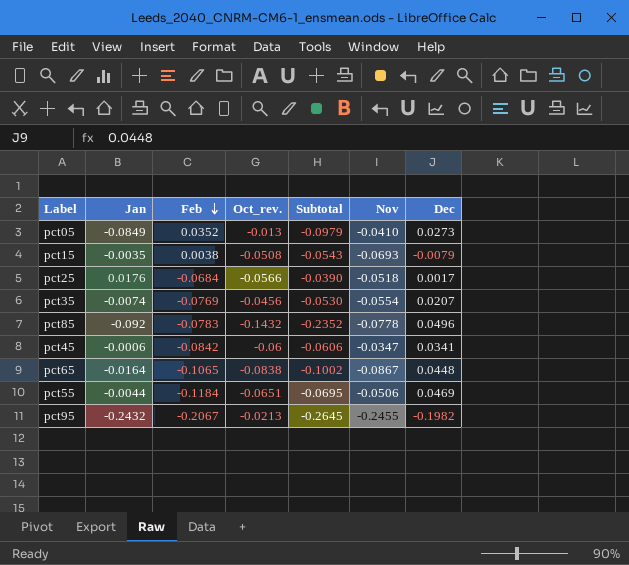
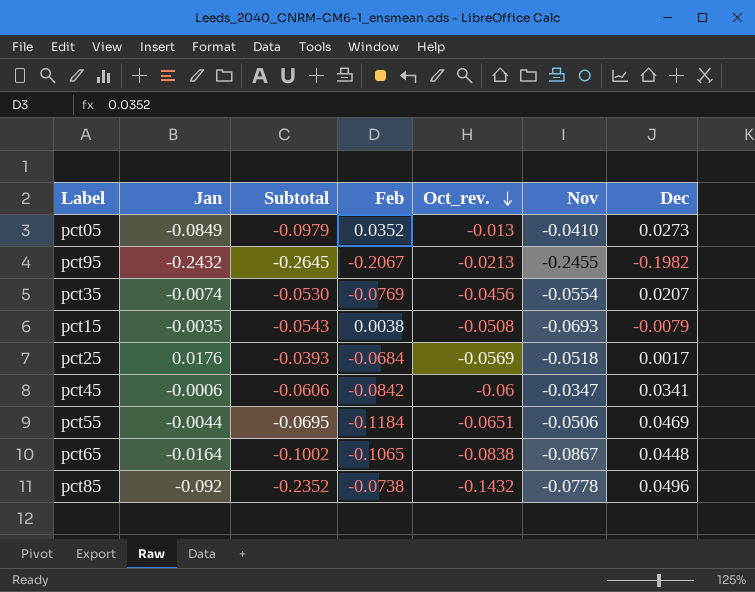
row order: Feb descending -> Oct_rev. descending
column Subtotal | position: 5 -> 3
pct25 | Subtotal: -0.0390 -> -0.0393
pct25 | Oct_rev.: -0.0566 -> -0.0569
pct85 | Feb: -0.0783 -> -0.0738

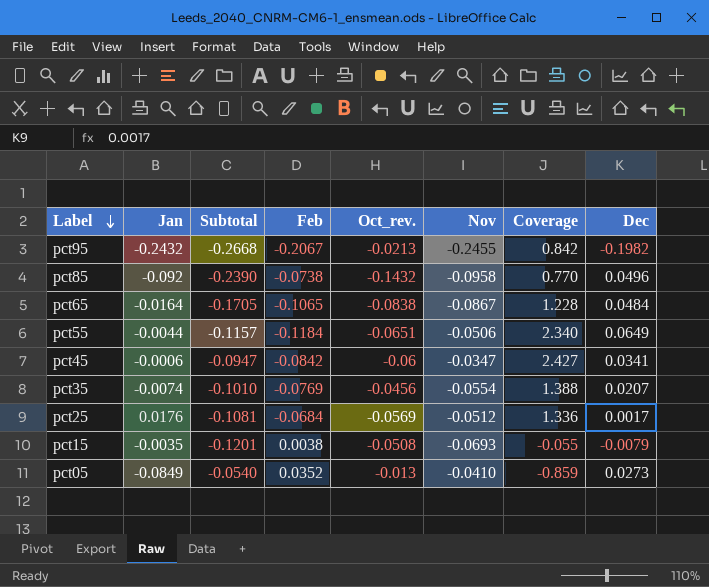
row order: Oct_rev. descending -> Label descending
column Subtotal | formula: [Jan] + [Oct_rev.] -> [Oct_rev.] + [Nov]
column Coverage | formula: none -> [Feb] / [Nov]
pct85 | Nov: -0.0778 -> -0.0958
pct65 | Dec: 0.0448 -> 0.0484
pct55 | Dec: 0.0469 -> 0.0649
pct25 | Nov: -0.0518 -> -0.0512

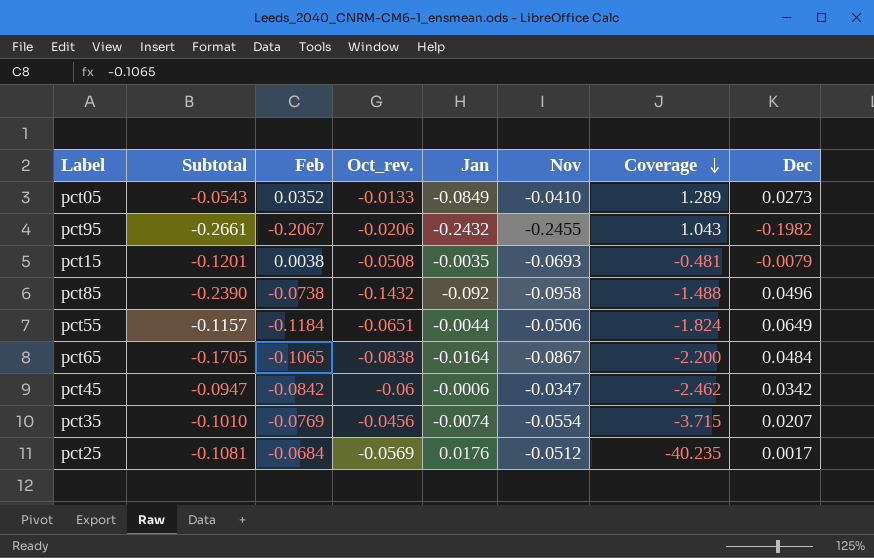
row order: Label descending -> Coverage descending
column Jan | position: 2 -> 5
column Coverage | formula: [Feb] / [Nov] -> [Feb] / [Dec]
pct05 | Subtotal: -0.0540 -> -0.0543
pct05 | Oct_rev.: -0.013 -> -0.0133
pct95 | Subtotal: -0.2668 -> -0.2661
pct95 | Oct_rev.: -0.0213 -> -0.0206
pct45 | Dec: 0.0341 -> 0.0342

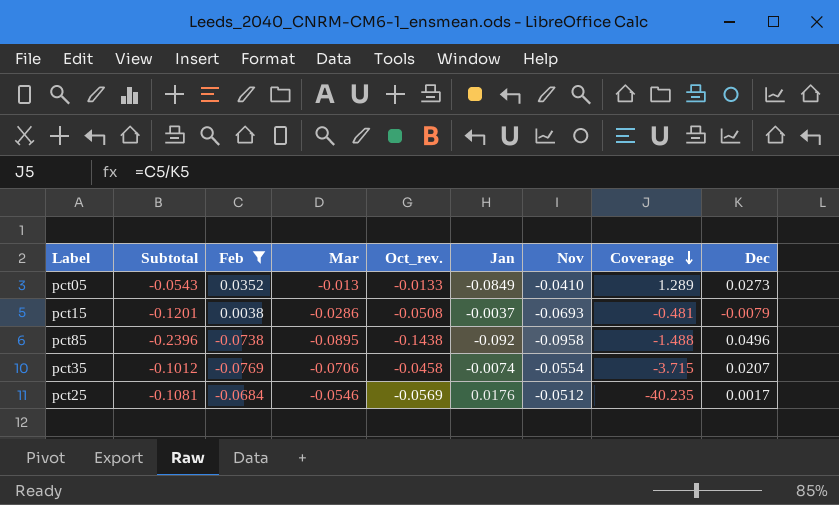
filter: none -> Feb >= -0.0769
column Mar | position: none -> 4
pct15 | Jan: -0.0035 -> -0.0037
pct85 | Subtotal: -0.2390 -> -0.2396
pct85 | Oct_rev.: -0.1432 -> -0.1438
pct35 | Subtotal: -0.1010 -> -0.1012
pct35 | Oct_rev.: -0.0456 -> -0.0458

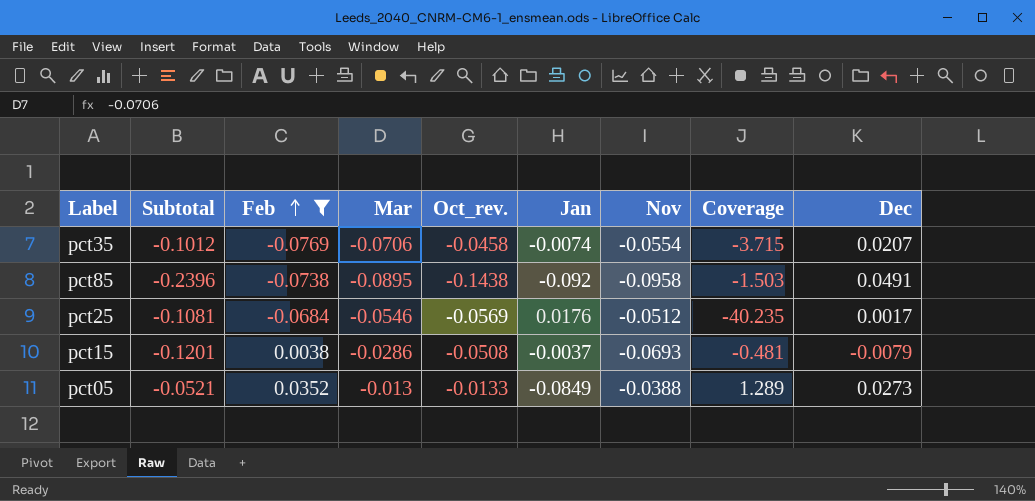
row order: Coverage descending -> Feb ascending
pct85 | Coverage: -1.488 -> -1.503
pct85 | Dec: 0.0496 -> 0.0491
pct05 | Subtotal: -0.0543 -> -0.0521
pct05 | Nov: -0.0410 -> -0.0388

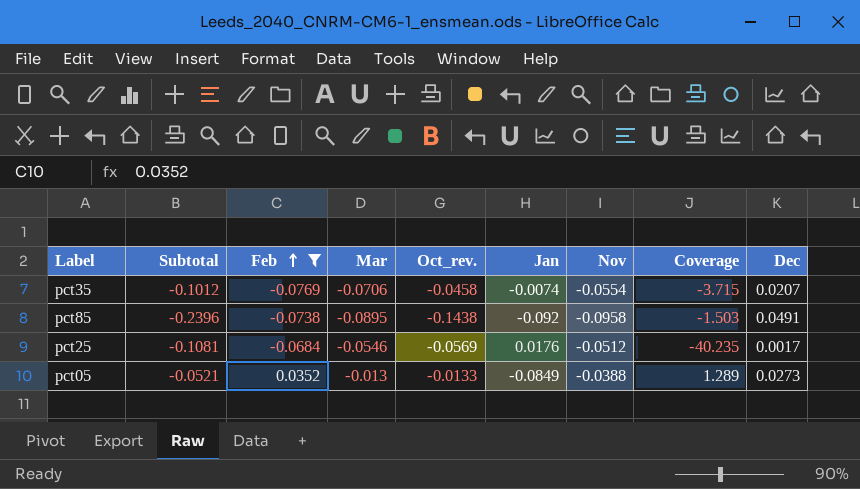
row pct15: -0.1201 | 0.0038 | -0.0286 | -0.0508 | -0.0037 | -0.0693 | -0.481 | -0.0079 -> none

